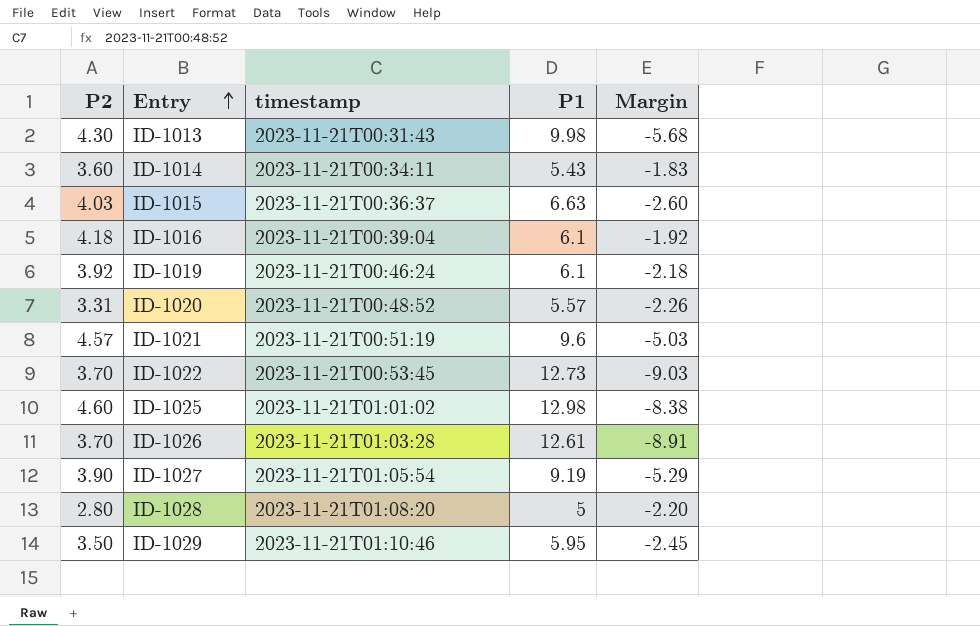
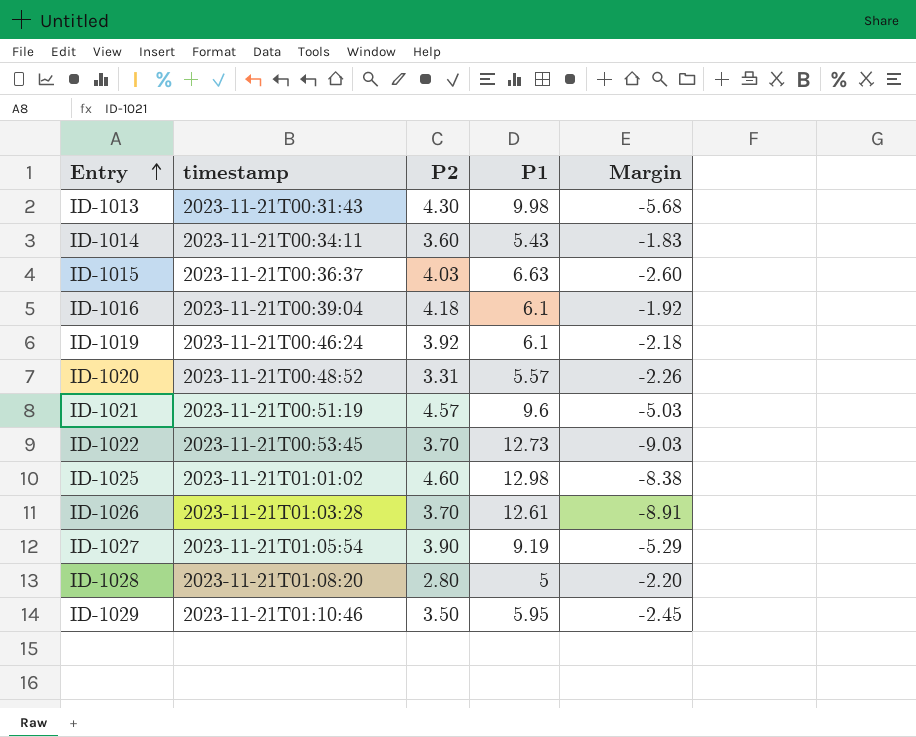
column P2 | position: 1 -> 3

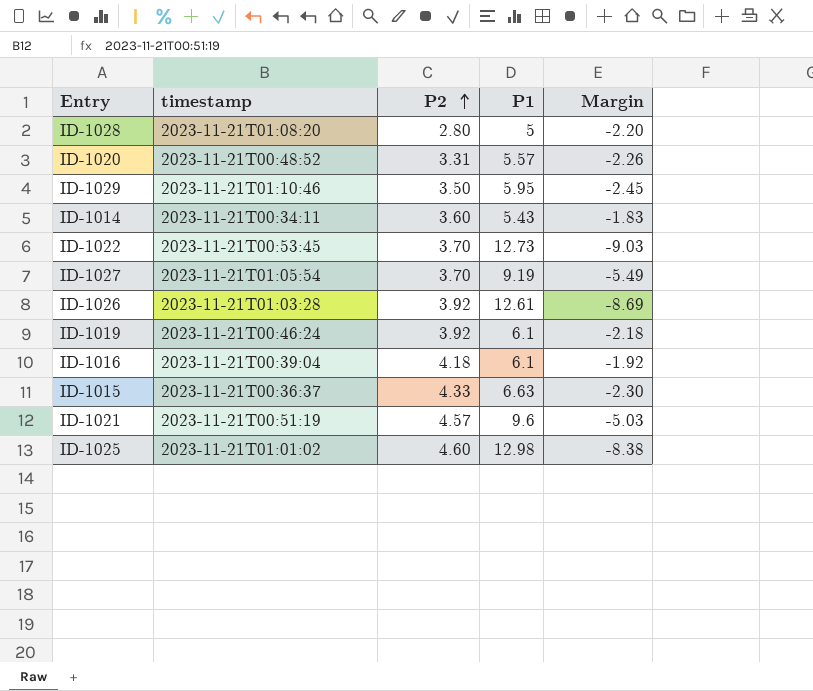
row order: Entry ascending -> P2 ascending
row ID-1013: 2023-11-21T00:31:43 | 4.30 | 9.98 | -5.68 -> none
ID-1027 | P2: 3.90 -> 3.70
ID-1027 | Margin: -5.29 -> -5.49
ID-1026 | P2: 3.70 -> 3.92
ID-1026 | Margin: -8.91 -> -8.69
ID-1015 | P2: 4.03 -> 4.33
ID-1015 | Margin: -2.60 -> -2.30

